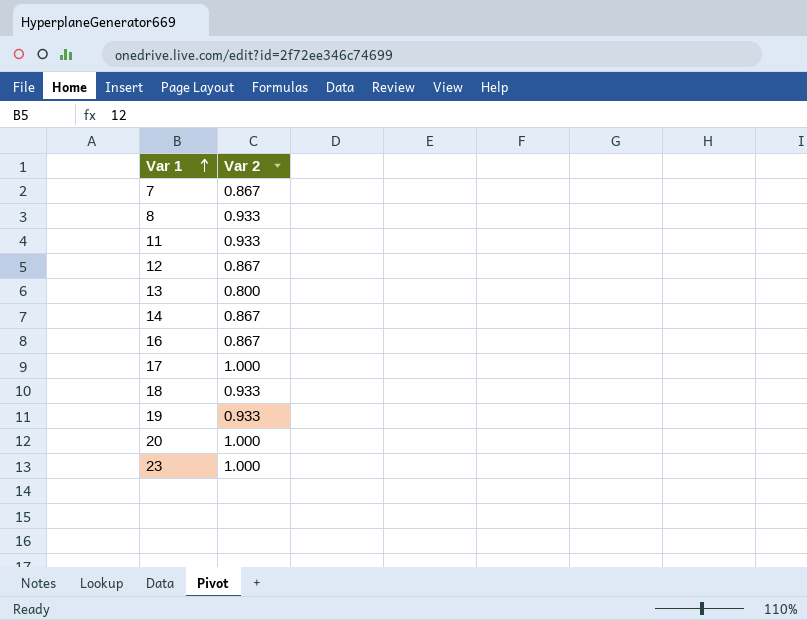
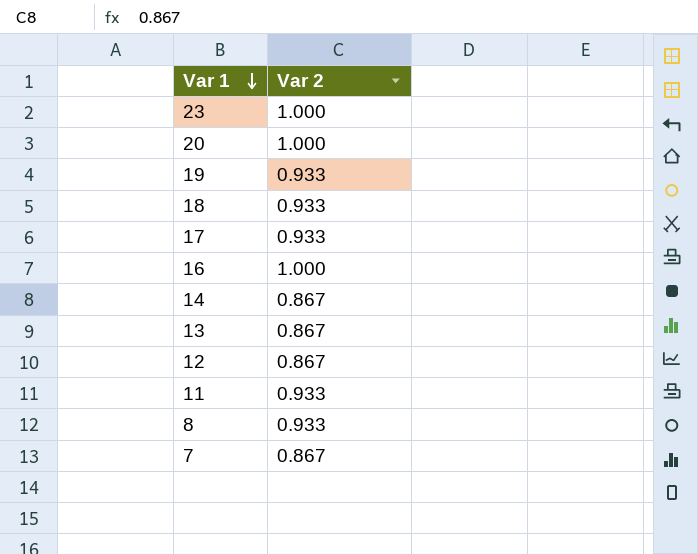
row order: Var 1 ascending -> Var 1 descending
17 | Var 2: 1.000 -> 0.933
16 | Var 2: 0.867 -> 1.000
13 | Var 2: 0.800 -> 0.867

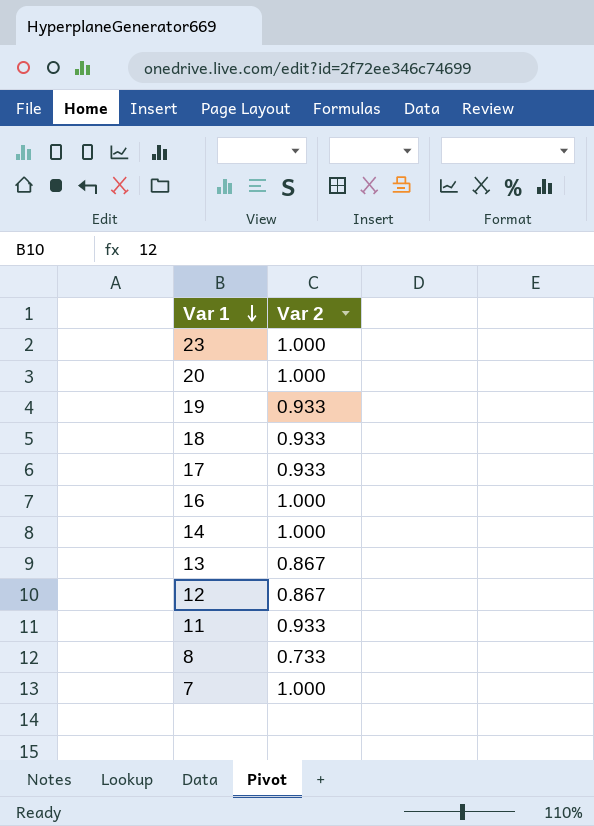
14 | Var 2: 0.867 -> 1.000
8 | Var 2: 0.933 -> 0.733
7 | Var 2: 0.867 -> 1.000

